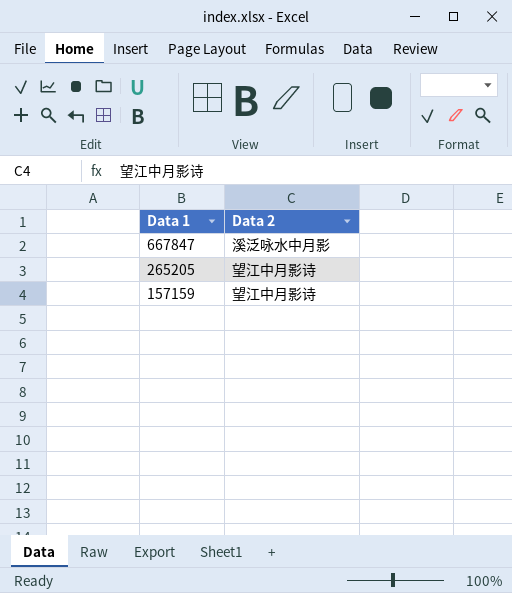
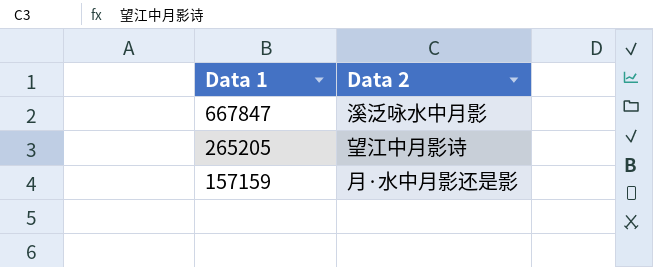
157159 | Data 2: 望江中月影诗 -> 月·水中月影还是影

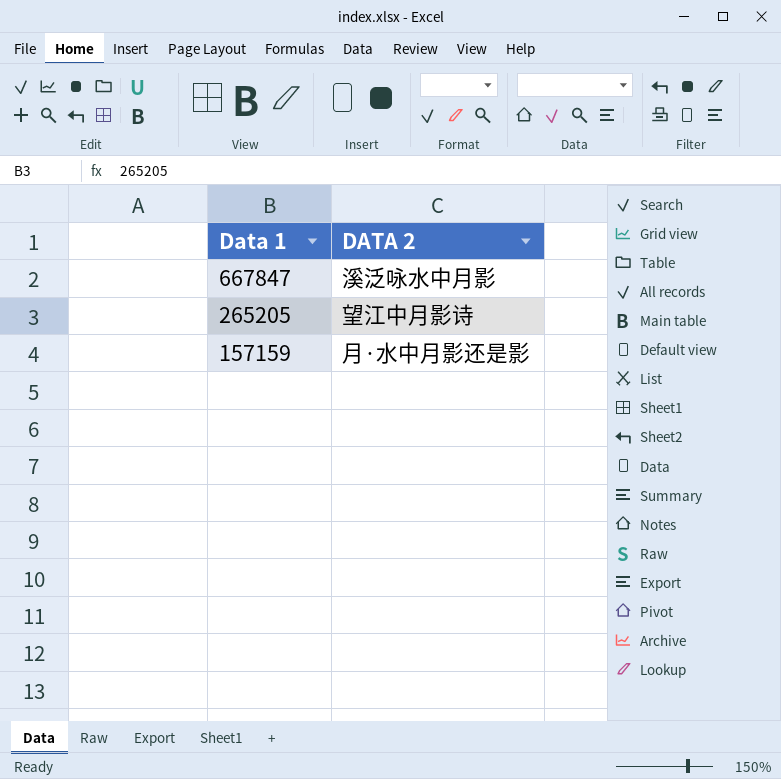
column name: Data 2 -> DATA 2

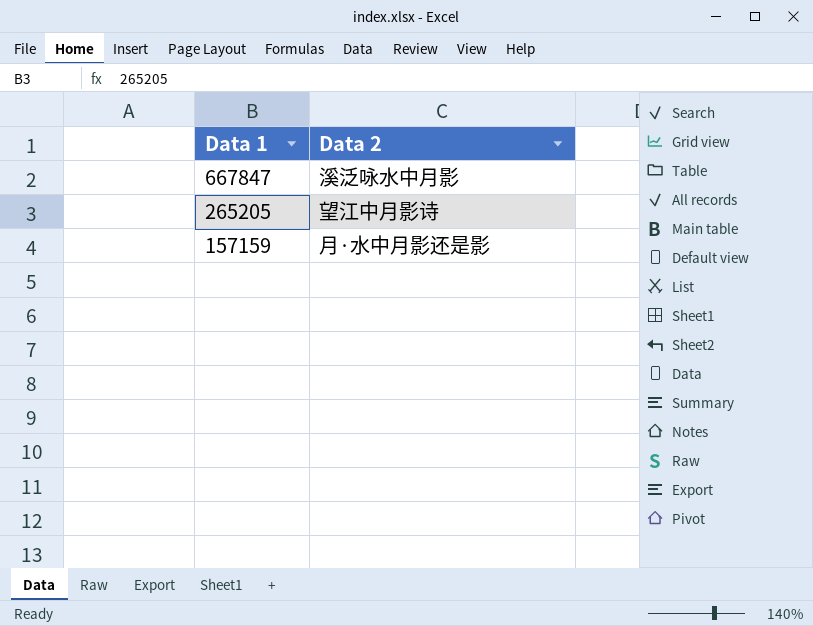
column name: DATA 2 -> Data 2

